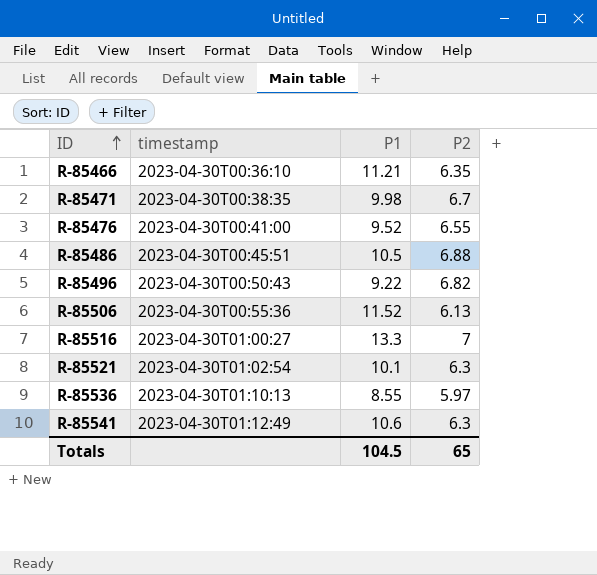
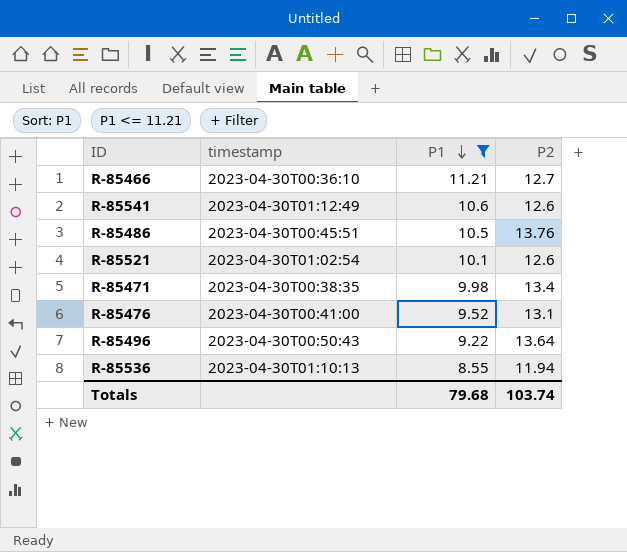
filter: none -> P1 <= 11.21
row order: ID ascending -> P1 descending
R-85466 | P2: 6.35 -> 12.7
R-85541 | P2: 6.3 -> 12.6
R-85486 | P2: 6.88 -> 13.76
R-85521 | P2: 6.3 -> 12.6
R-85471 | P2: 6.7 -> 13.4
R-85476 | P2: 6.55 -> 13.1
R-85496 | P2: 6.82 -> 13.64
R-85536 | P2: 5.97 -> 11.94
Totals | P1: 104.5 -> 79.68
Totals | P2: 65 -> 103.74

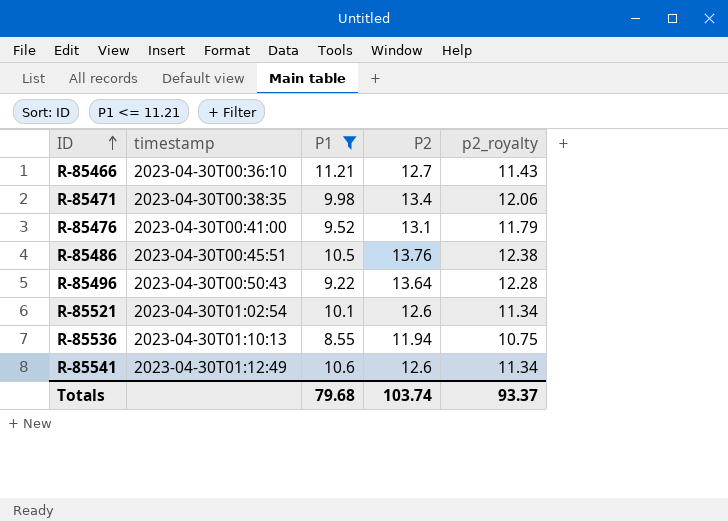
row order: P1 descending -> ID ascending
column p2_royalty | formula: none -> [P2] * 0.9

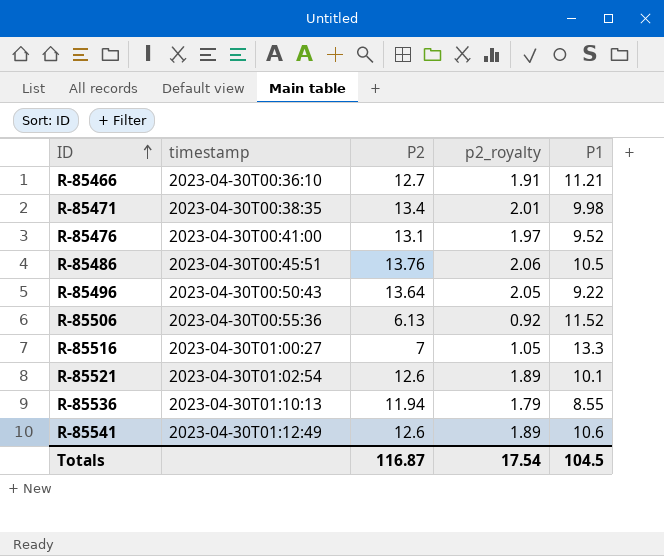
filter: P1 <= 11.21 -> none
column p2_royalty | formula: [P2] * 0.9 -> [P2] * 0.15
column P1 | position: 3 -> 5
Totals | P2: 103.74 -> 116.87
Totals | p2_royalty: 93.37 -> 17.54
Totals | P1: 79.68 -> 104.5

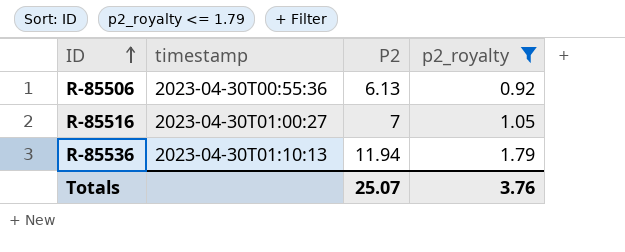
filter: none -> p2_royalty <= 1.79
column P1 | position: 5 -> none
Totals | P2: 116.87 -> 25.07
Totals | p2_royalty: 17.54 -> 3.76

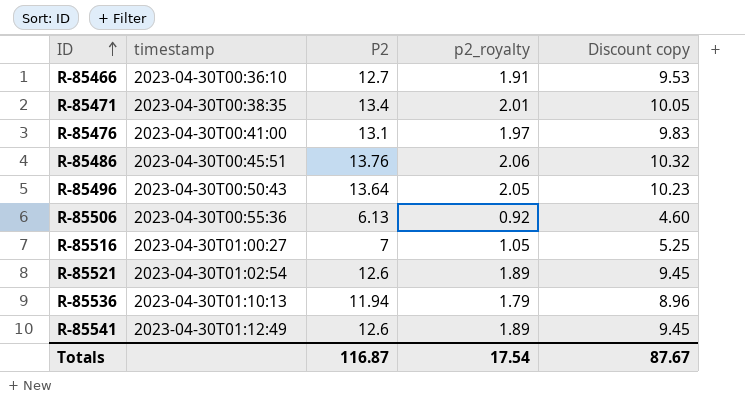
filter: p2_royalty <= 1.79 -> none
column Discount copy | formula: none -> [P2] * 0.75
Totals | P2: 25.07 -> 116.87
Totals | p2_royalty: 3.76 -> 17.54

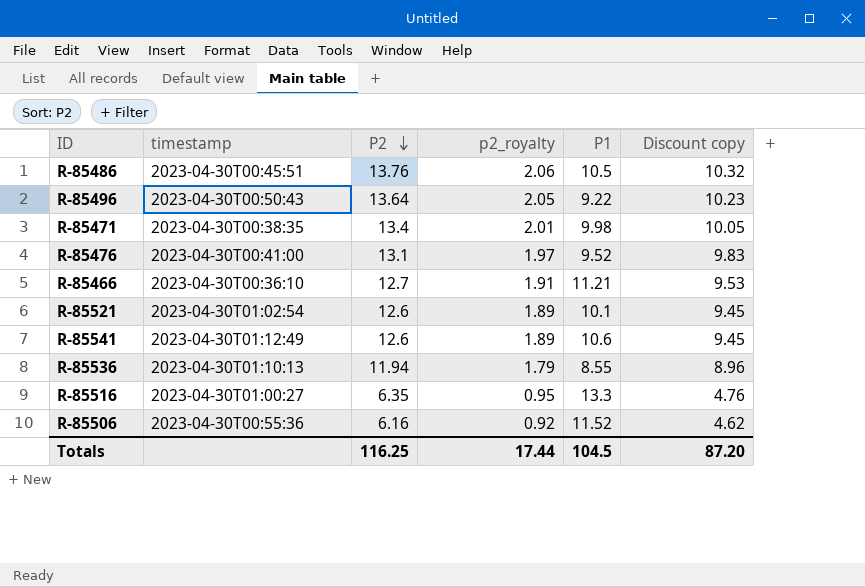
row order: ID ascending -> P2 descending
column P1 | position: none -> 5
R-85516 | P2: 7 -> 6.35
R-85516 | p2_royalty: 1.05 -> 0.95
R-85516 | Discount copy: 5.25 -> 4.76
R-85506 | P2: 6.13 -> 6.16
R-85506 | Discount copy: 4.60 -> 4.62
Totals | P2: 116.87 -> 116.25
Totals | p2_royalty: 17.54 -> 17.44
Totals | Discount copy: 87.67 -> 87.20

